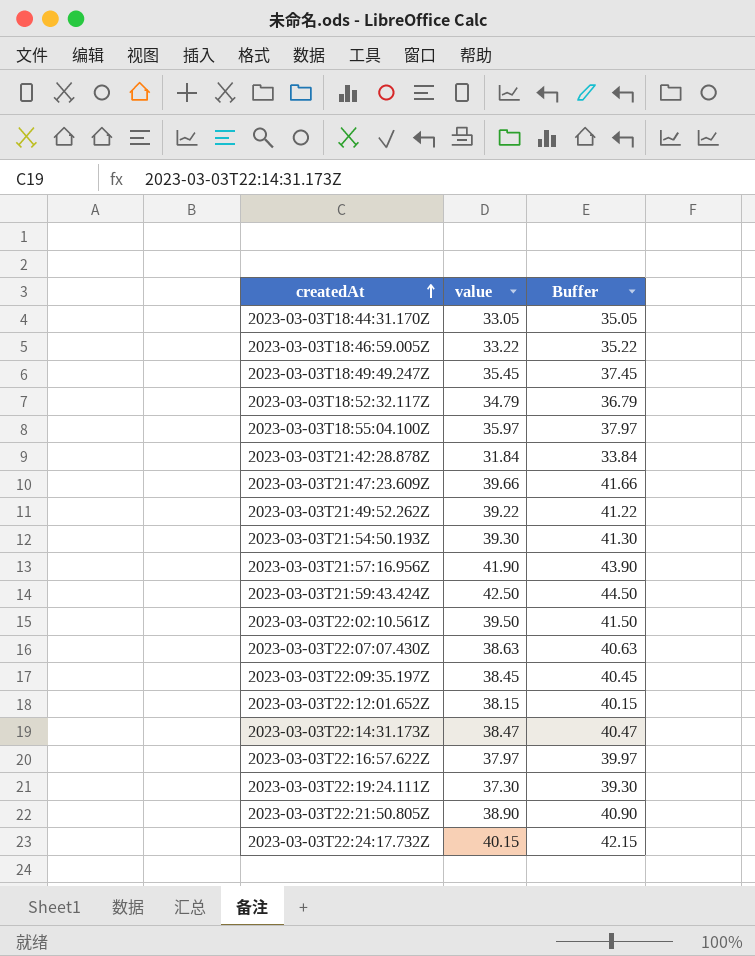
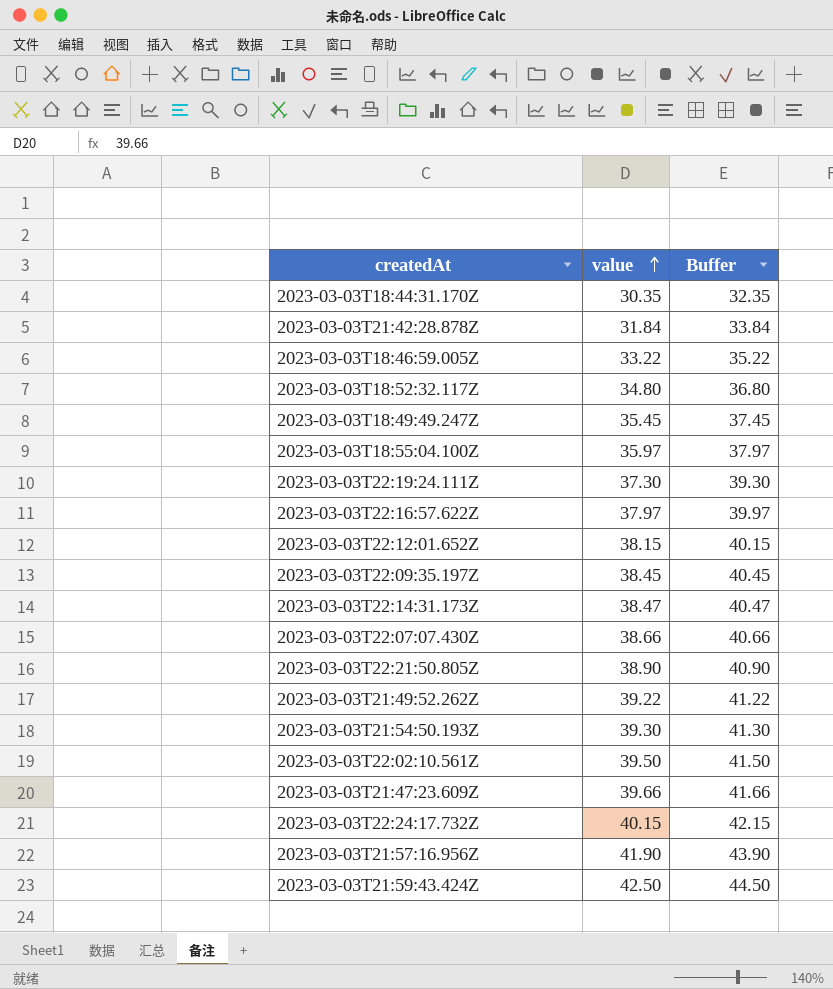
row order: createdAt ascending -> value ascending
2023-03-03T18:44:31.170Z | value: 33.05 -> 30.35
2023-03-03T18:44:31.170Z | Buffer: 35.05 -> 32.35
2023-03-03T18:52:32.117Z | value: 34.79 -> 34.80
2023-03-03T18:52:32.117Z | Buffer: 36.79 -> 36.80
2023-03-03T22:07:07.430Z | value: 38.63 -> 38.66
2023-03-03T22:07:07.430Z | Buffer: 40.63 -> 40.66

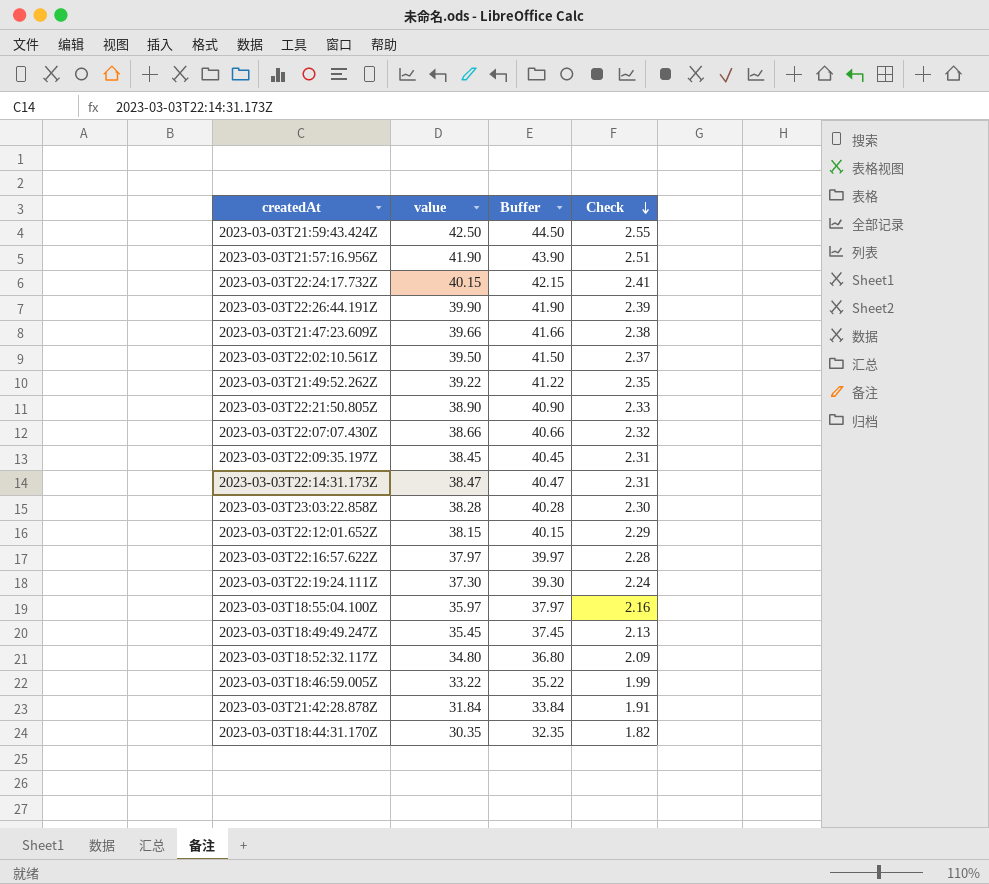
row order: value ascending -> Check descending
column Check | formula: none -> [value] * 0.06
row 2023-03-03T21:54:50.193Z: 39.30 | 41.30 -> none
row 2023-03-03T22:26:44.191Z: none -> 39.90 | 41.90 | 2.39
row 2023-03-03T23:03:22.858Z: none -> 38.28 | 40.28 | 2.30

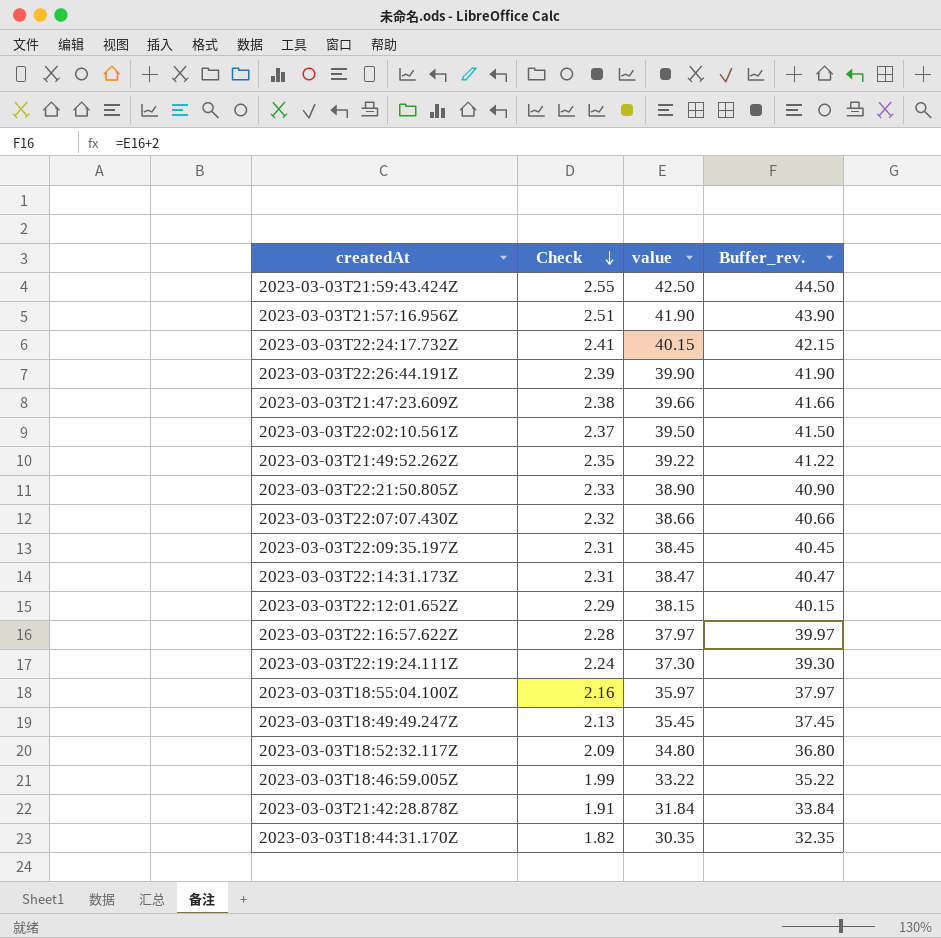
column Check | position: 4 -> 2
column name: Buffer -> Buffer_rev.
row 2023-03-03T23:03:22.858Z: 38.28 | 40.28 | 2.30 -> none

